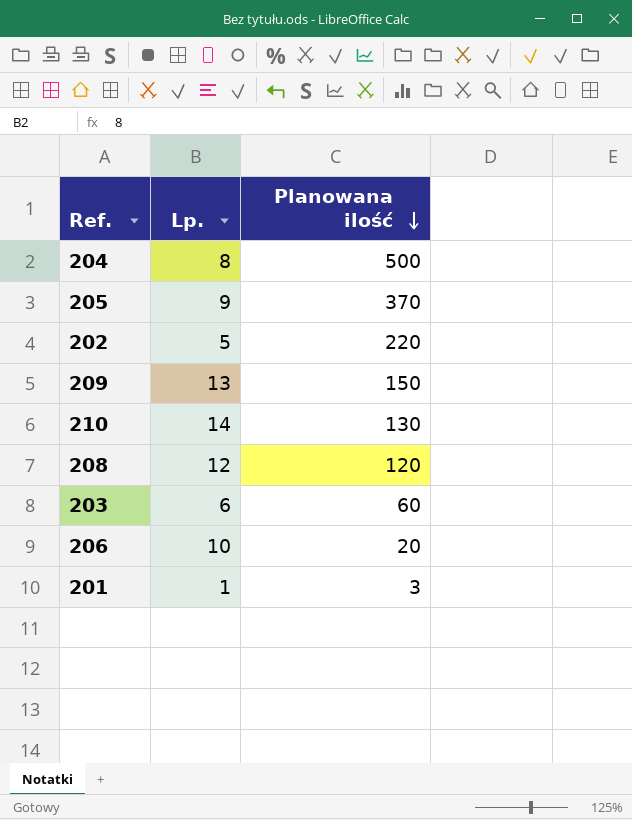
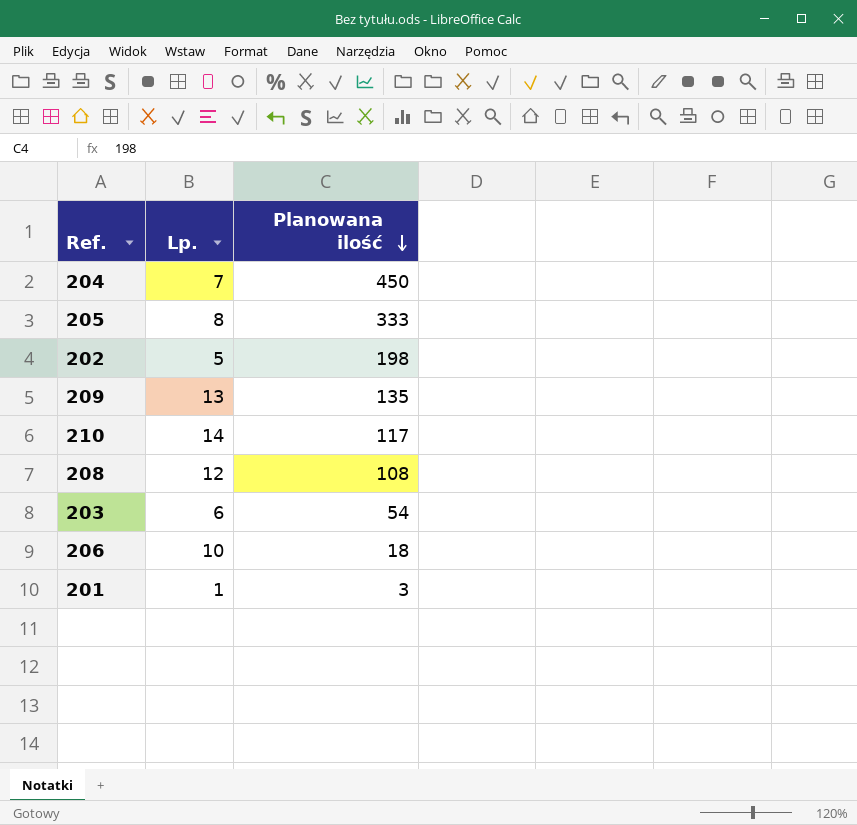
204 | Lp.: 8 -> 7
204 | Planowana ilość: 500 -> 450
205 | Lp.: 9 -> 8
205 | Planowana ilość: 370 -> 333
202 | Planowana ilość: 220 -> 198
209 | Planowana ilość: 150 -> 135
210 | Planowana ilość: 130 -> 117
208 | Planowana ilość: 120 -> 108
203 | Planowana ilość: 60 -> 54
206 | Planowana ilość: 20 -> 18

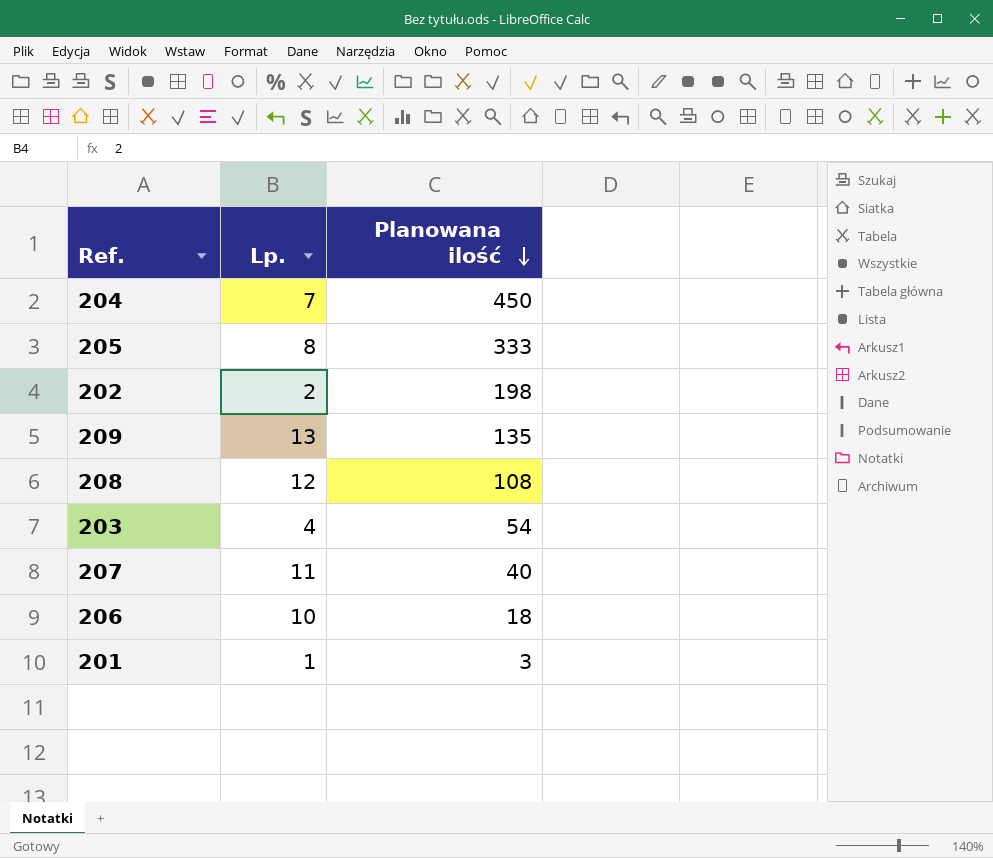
row 210: 14 | 117 -> none
202 | Lp.: 5 -> 2
203 | Lp.: 6 -> 4
row 207: none -> 11 | 40

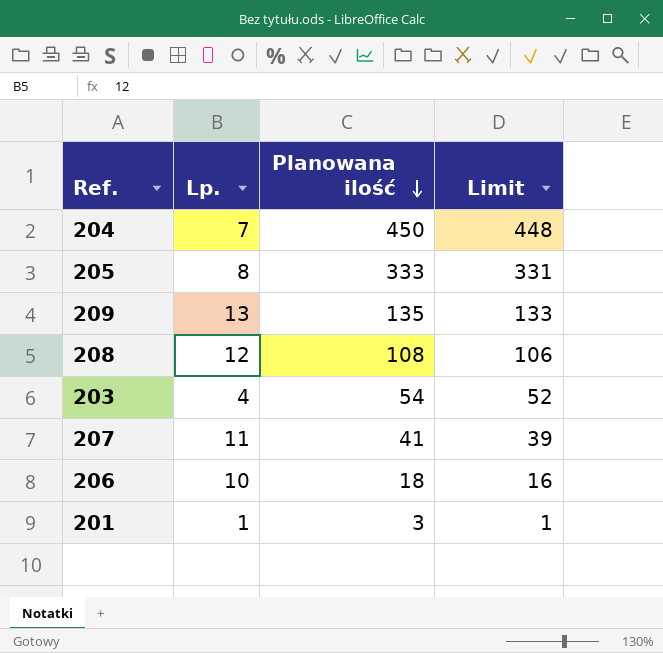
column Limit | formula: none -> [Planowana ilość] - 2
row 202: 2 | 198 -> none
207 | Planowana ilość: 40 -> 41

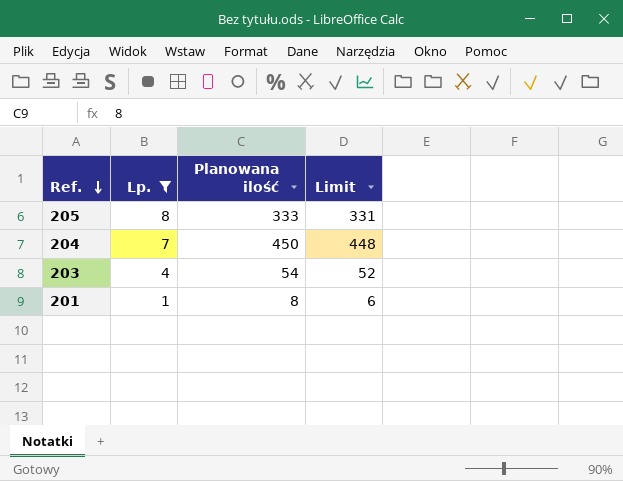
filter: none -> Lp. <= 8
row order: Planowana ilość descending -> Ref. descending
201 | Planowana ilość: 3 -> 8
201 | Limit: 1 -> 6

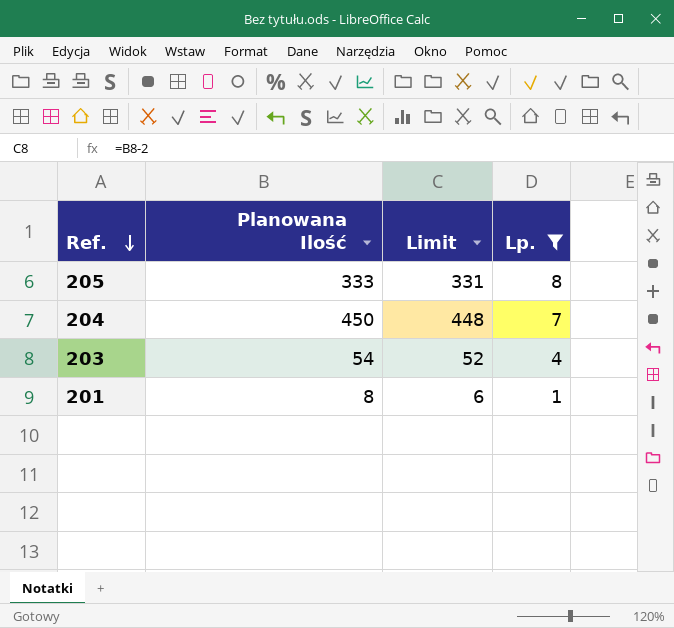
column name: Planowana ilość -> Planowana Ilość
column Lp. | position: 2 -> 4

